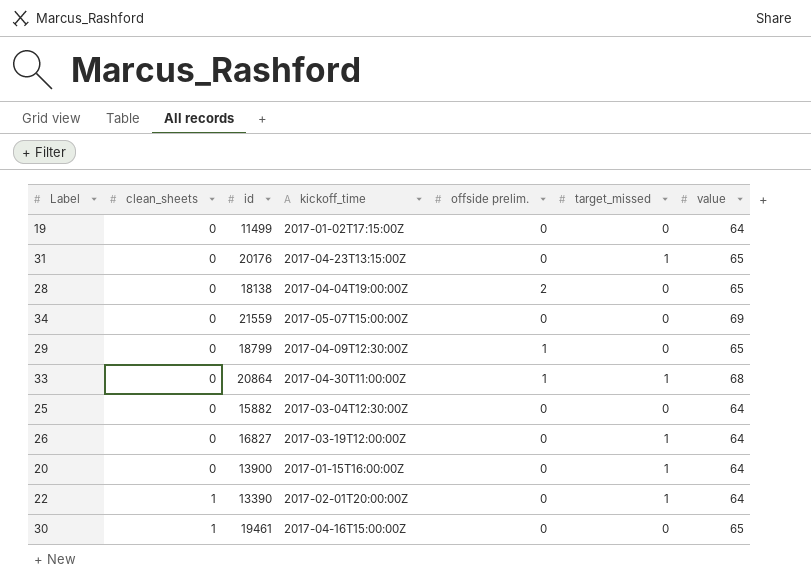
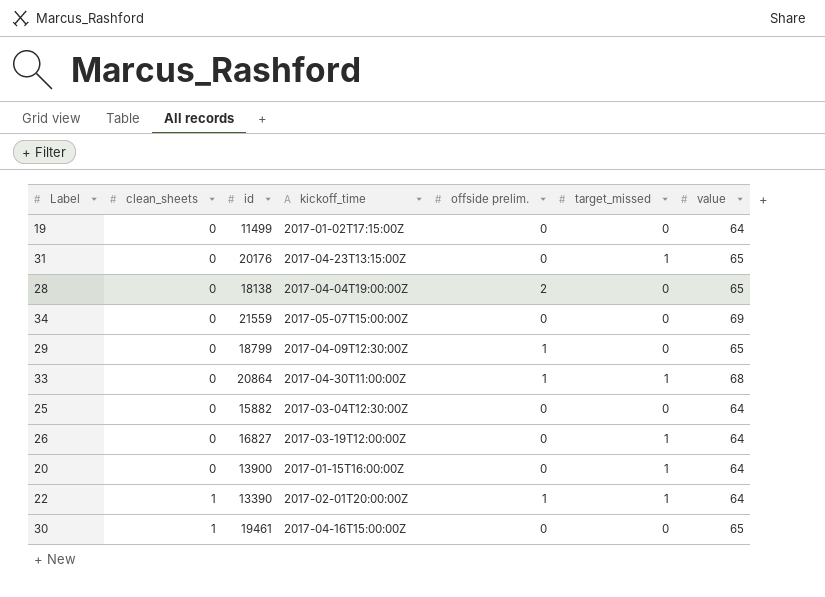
22 | offside prelim.: 0 -> 1

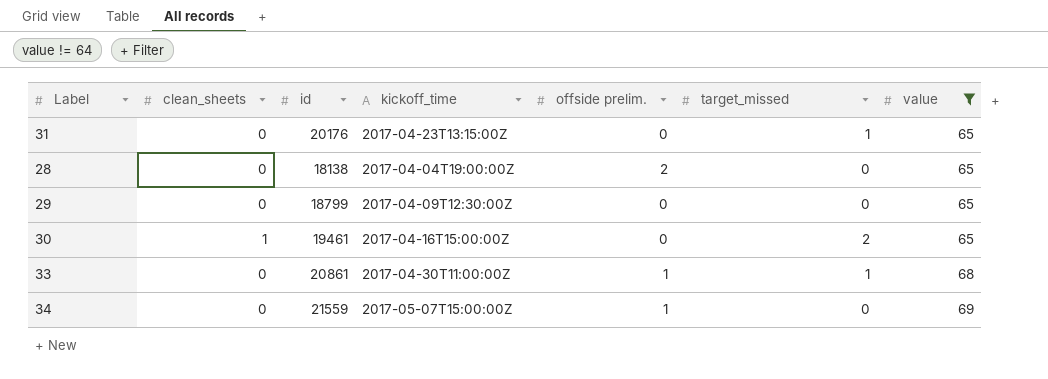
filter: none -> value != 64
row order: clean_sheets ascending -> value ascending
29 | offside prelim.: 1 -> 0
30 | target_missed: 0 -> 2
33 | id: 20864 -> 20861
34 | offside prelim.: 0 -> 1

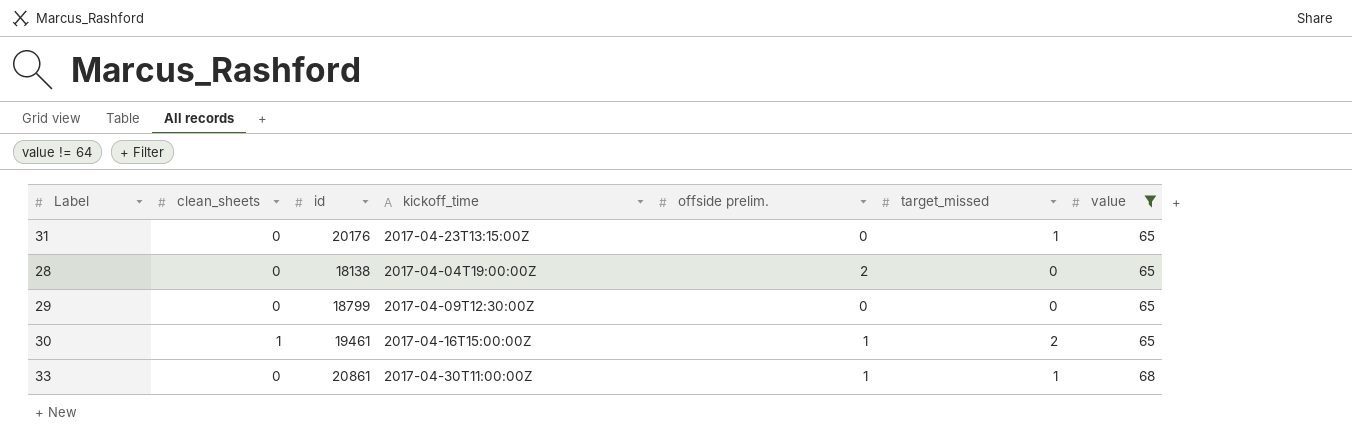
row 34: 0 | 21559 | 2017-05-07T15:00:00Z | 1 | 0 | 69 -> none
30 | offside prelim.: 0 -> 1

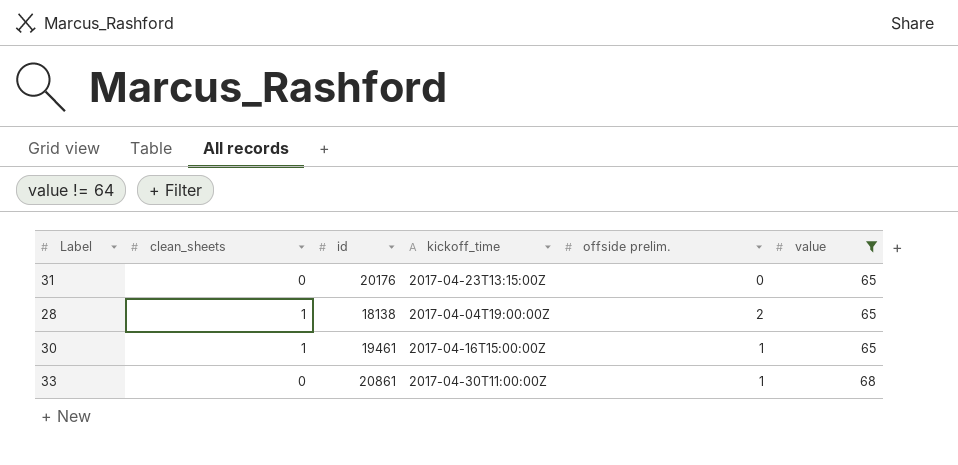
column target_missed | position: 6 -> none
row 29: 0 | 18799 | 2017-04-09T12:30:00Z | 0 | 0 | 65 -> none
28 | clean_sheets: 0 -> 1

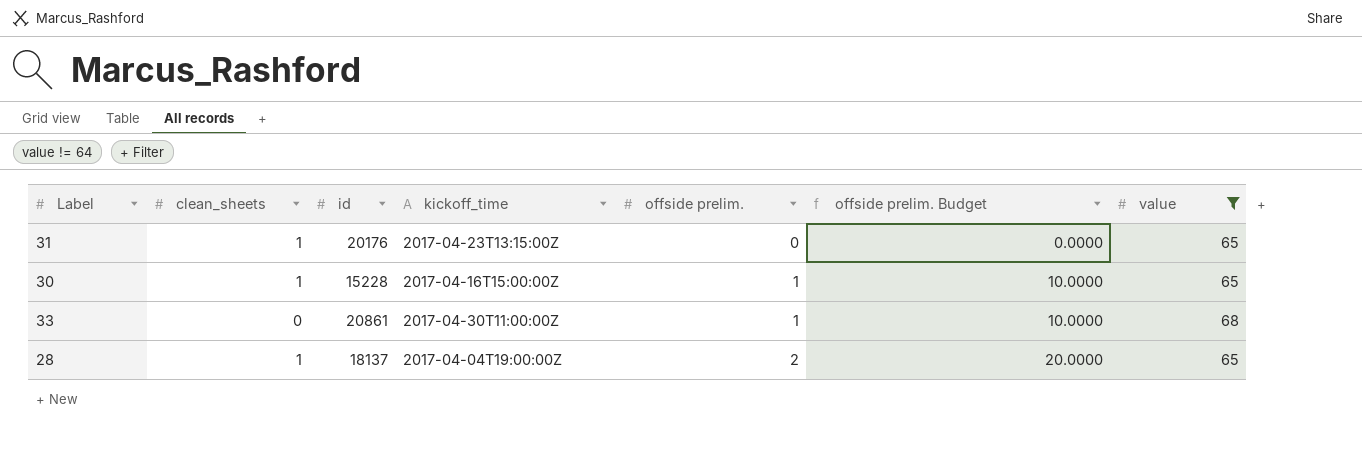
row order: value ascending -> offside prelim. ascending
column offside prelim. Budget | formula: none -> [offside prelim.] * 10
31 | clean_sheets: 0 -> 1
30 | id: 19461 -> 15228
28 | id: 18138 -> 18137

